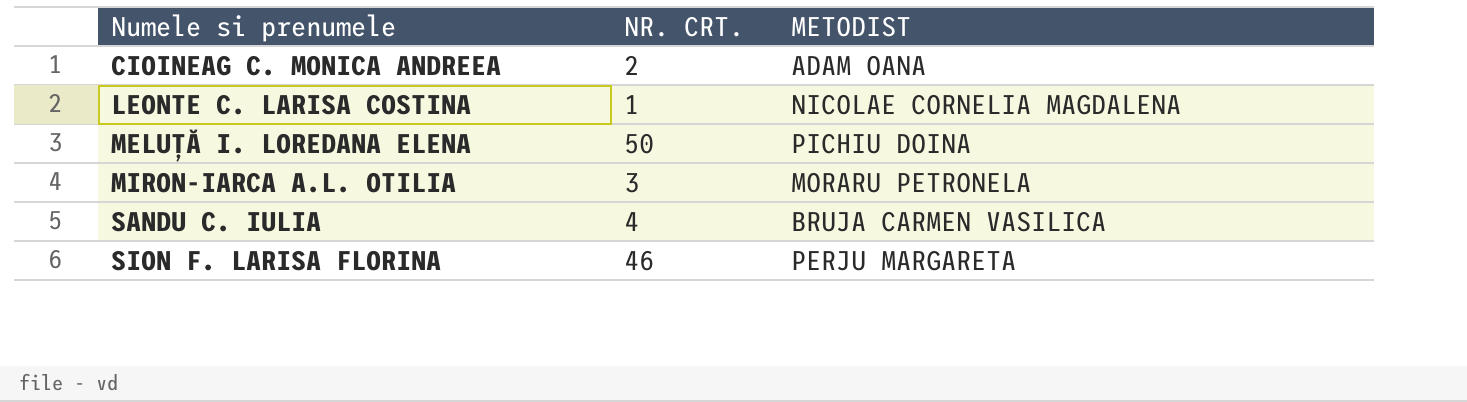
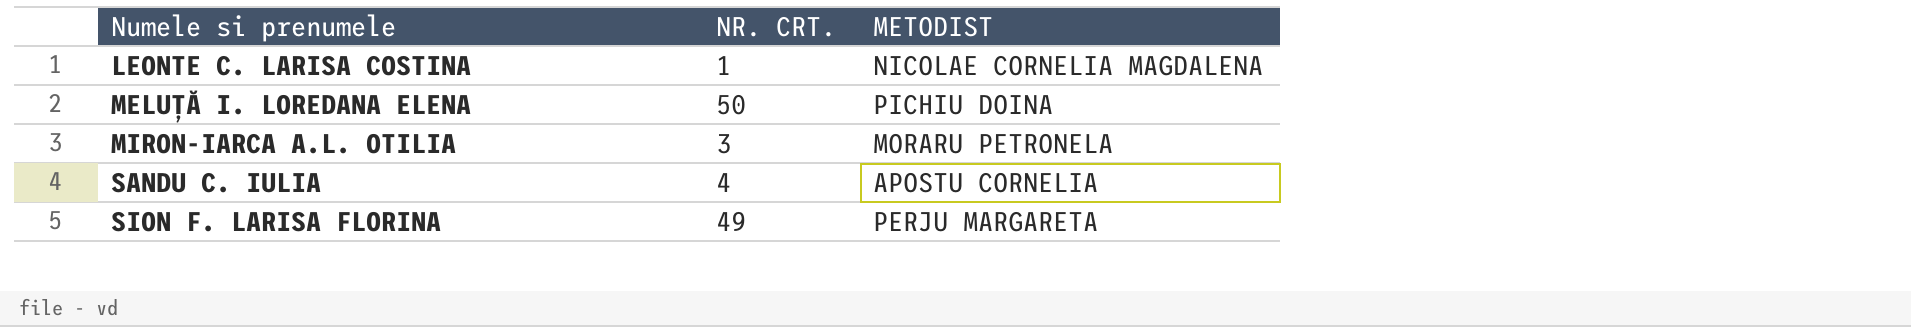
row CIOINEAG C. MONICA ANDREEA: 2 | ADAM OANA -> none
SANDU C. IULIA | METODIST: BRUJA CARMEN VASILICA -> APOSTU CORNELIA
SION F. LARISA FLORINA | NR. CRT.: 46 -> 49

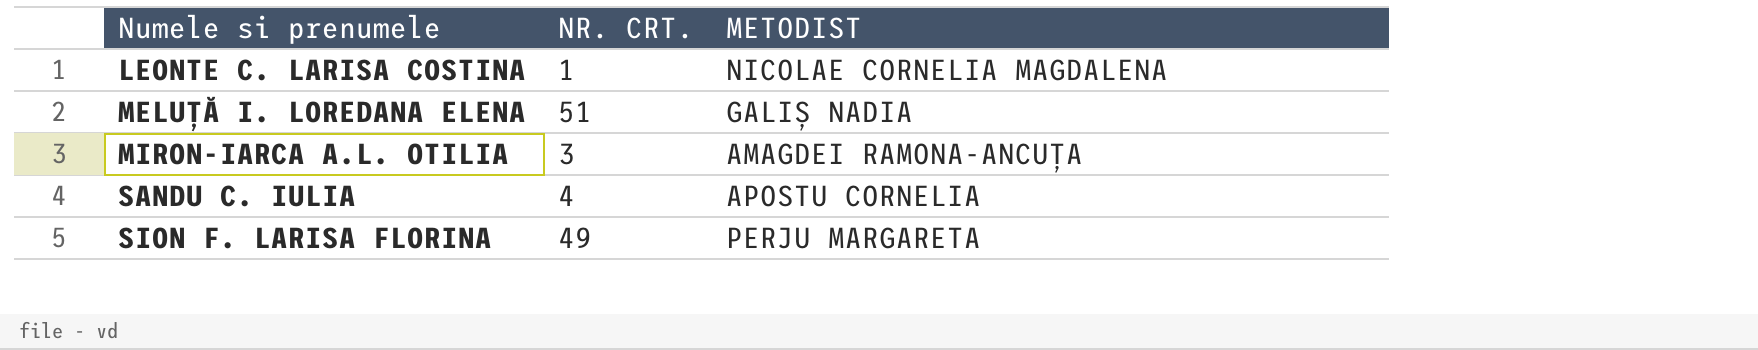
MELUȚĂ I. LOREDANA ELENA | NR. CRT.: 50 -> 51
MELUȚĂ I. LOREDANA ELENA | METODIST: PICHIU DOINA -> GALIȘ NADIA
MIRON-IARCA A.L. OTILIA | METODIST: MORARU PETRONELA -> AMAGDEI RAMONA-ANCUȚA

